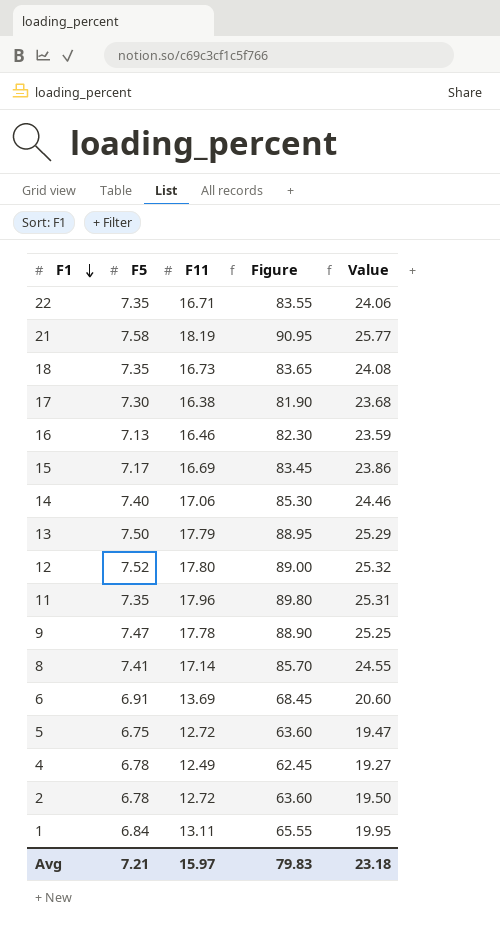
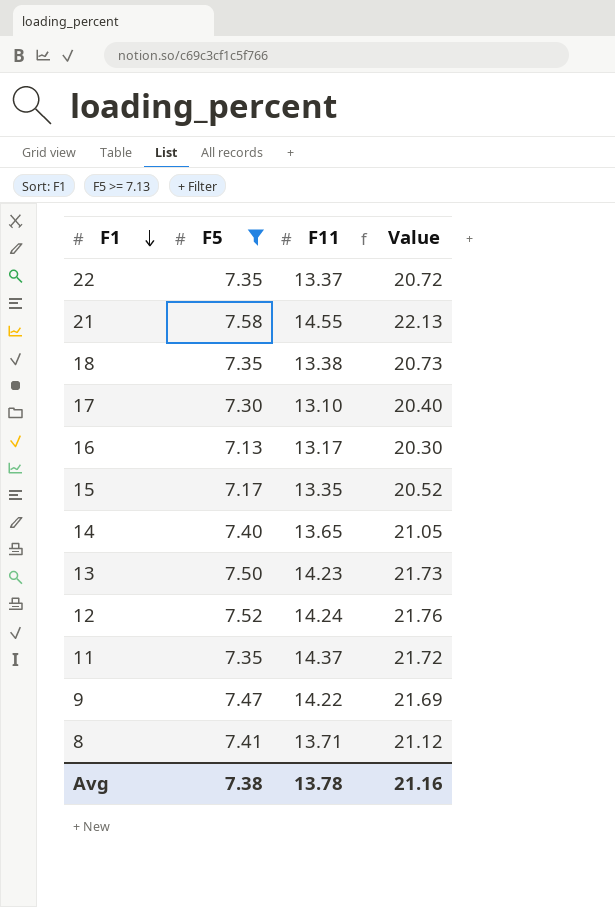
filter: none -> F5 >= 7.13
column Figure | formula: [F11] * 5 -> none
22 | F11: 16.71 -> 13.37
22 | Value: 24.06 -> 20.72
21 | F11: 18.19 -> 14.55
21 | Value: 25.77 -> 22.13
18 | F11: 16.73 -> 13.38
18 | Value: 24.08 -> 20.73
17 | F11: 16.38 -> 13.10
17 | Value: 23.68 -> 20.40
16 | F11: 16.46 -> 13.17
16 | Value: 23.59 -> 20.30
15 | F11: 16.69 -> 13.35
15 | Value: 23.86 -> 20.52
14 | F11: 17.06 -> 13.65
14 | Value: 24.46 -> 21.05
13 | F11: 17.79 -> 14.23
13 | Value: 25.29 -> 21.73
12 | F11: 17.80 -> 14.24
12 | Value: 25.32 -> 21.76
11 | F11: 17.96 -> 14.37
11 | Value: 25.31 -> 21.72
9 | F11: 17.78 -> 14.22
9 | Value: 25.25 -> 21.69
8 | F11: 17.14 -> 13.71
8 | Value: 24.55 -> 21.12
Avg | F5: 7.21 -> 7.38
Avg | F11: 15.97 -> 13.78
Avg | Value: 23.18 -> 21.16

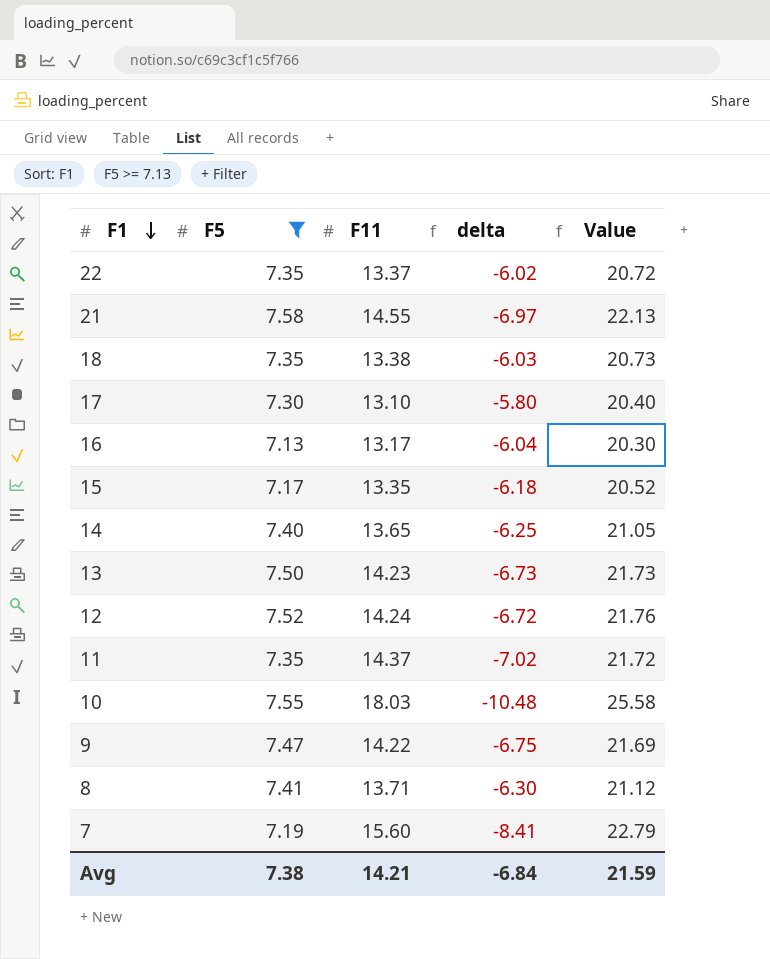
column delta | formula: none -> [F5] - [F11]
row 10: none -> 7.55 | 18.03 | -10.48 | 25.58
row 7: none -> 7.19 | 15.60 | -8.41 | 22.79
Avg | F11: 13.78 -> 14.21
Avg | Value: 21.16 -> 21.59

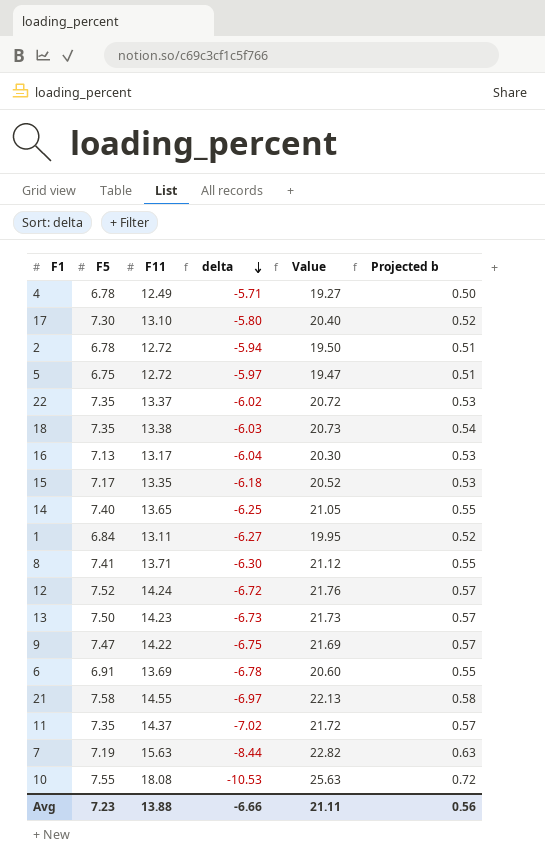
filter: F5 >= 7.13 -> none
row order: F1 descending -> delta descending
column Projected b | formula: none -> [F11] * 0.04
7 | F11: 15.60 -> 15.63
7 | delta: -8.41 -> -8.44
7 | Value: 22.79 -> 22.82
10 | F11: 18.03 -> 18.08
10 | delta: -10.48 -> -10.53
10 | Value: 25.58 -> 25.63
Avg | F5: 7.38 -> 7.23
Avg | F11: 14.21 -> 13.88
Avg | delta: -6.84 -> -6.66
Avg | Value: 21.59 -> 21.11

